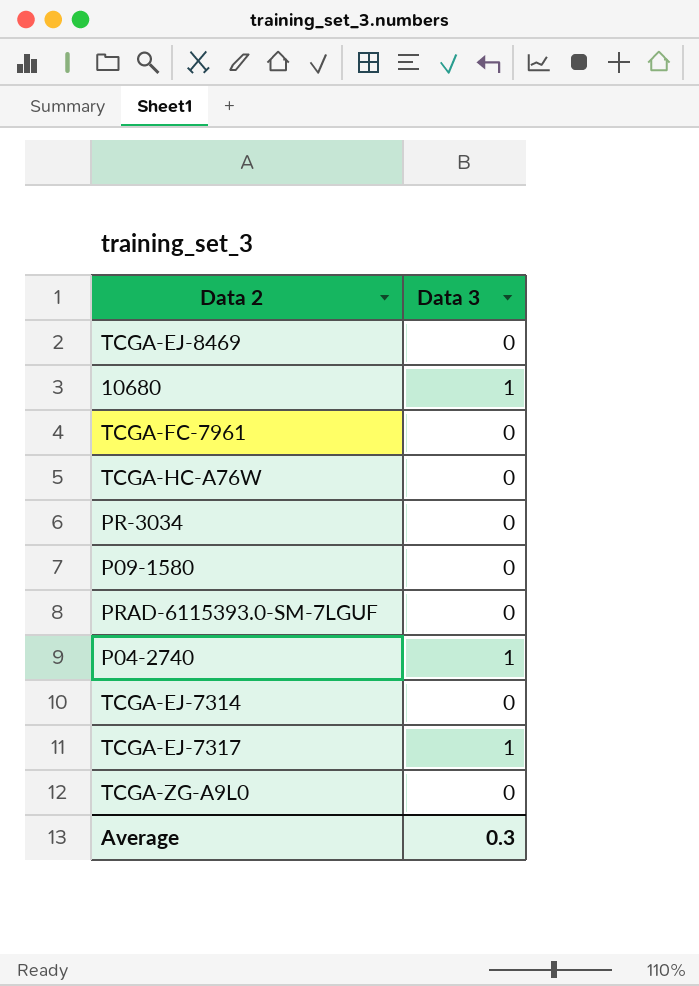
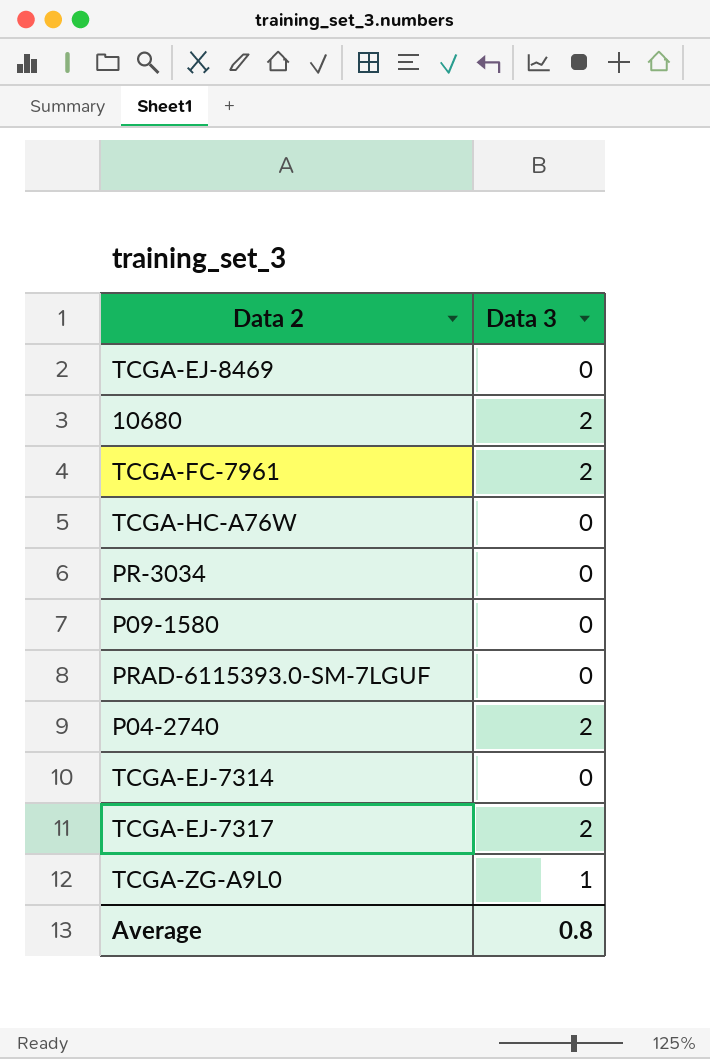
10680 | Data 3: 1 -> 2
TCGA-FC-7961 | Data 3: 0 -> 2
P04-2740 | Data 3: 1 -> 2
TCGA-EJ-7317 | Data 3: 1 -> 2
TCGA-ZG-A9L0 | Data 3: 0 -> 1
Average | Data 3: 0.3 -> 0.8

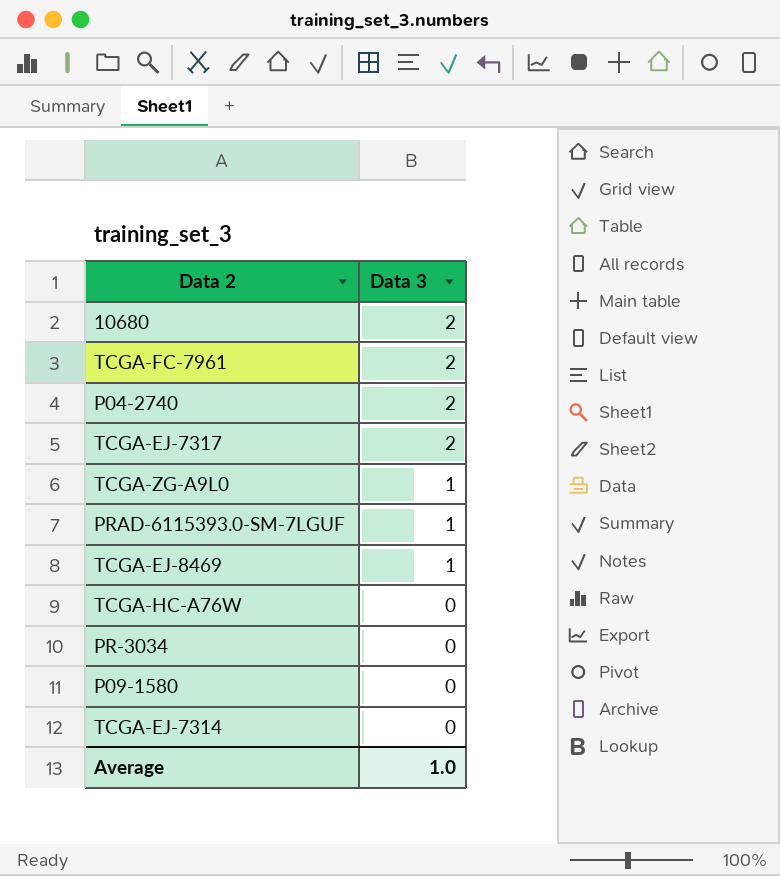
row order: none -> Data 3 descending
PRAD-6115393.0-SM-7LGUF | Data 3: 0 -> 1
TCGA-EJ-8469 | Data 3: 0 -> 1
Average | Data 3: 0.8 -> 1.0

